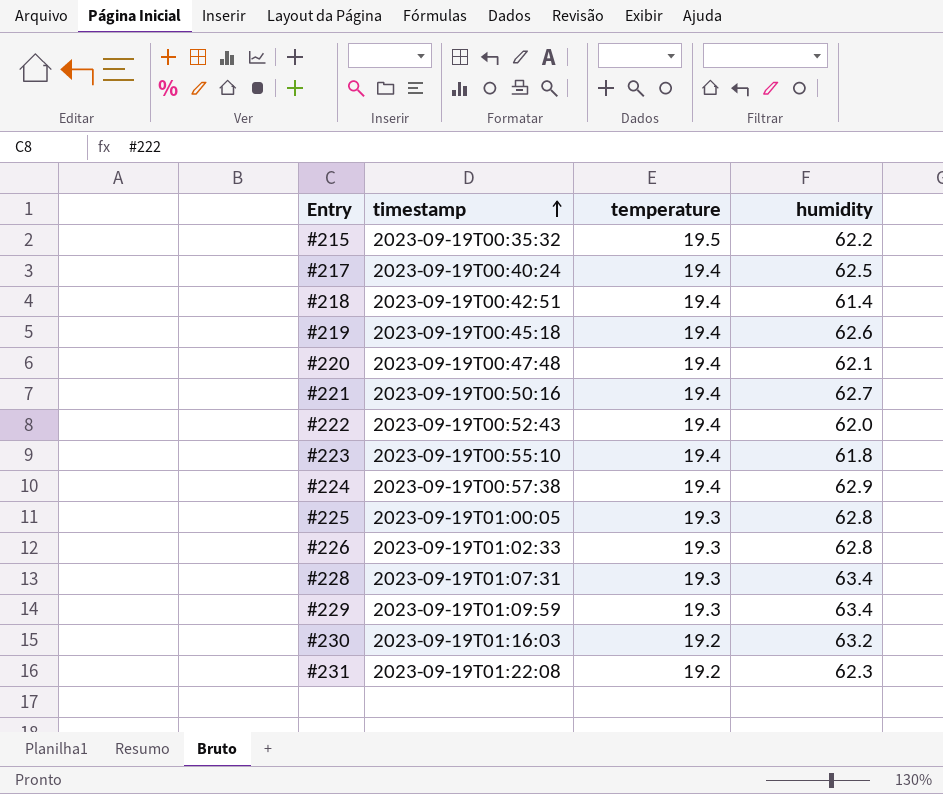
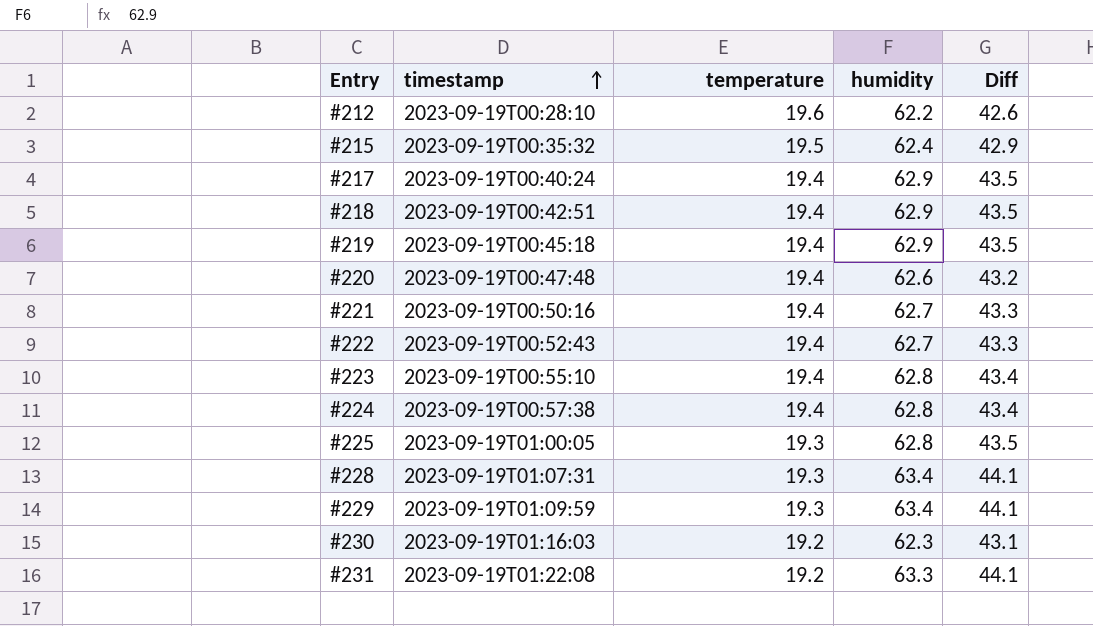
column Diff | formula: none -> [humidity] - [temperature]
row #226: 2023-09-19T01:02:33 | 19.3 | 62.8 -> none
row #212: none -> 2023-09-19T00:28:10 | 19.6 | 62.2 | 42.6
#215 | humidity: 62.2 -> 62.4
#217 | humidity: 62.5 -> 62.9
#218 | humidity: 61.4 -> 62.9
#219 | humidity: 62.6 -> 62.9
#220 | humidity: 62.1 -> 62.6
#222 | humidity: 62.0 -> 62.7
#223 | humidity: 61.8 -> 62.8
#224 | humidity: 62.9 -> 62.8
#230 | humidity: 63.2 -> 62.3
#231 | humidity: 62.3 -> 63.3

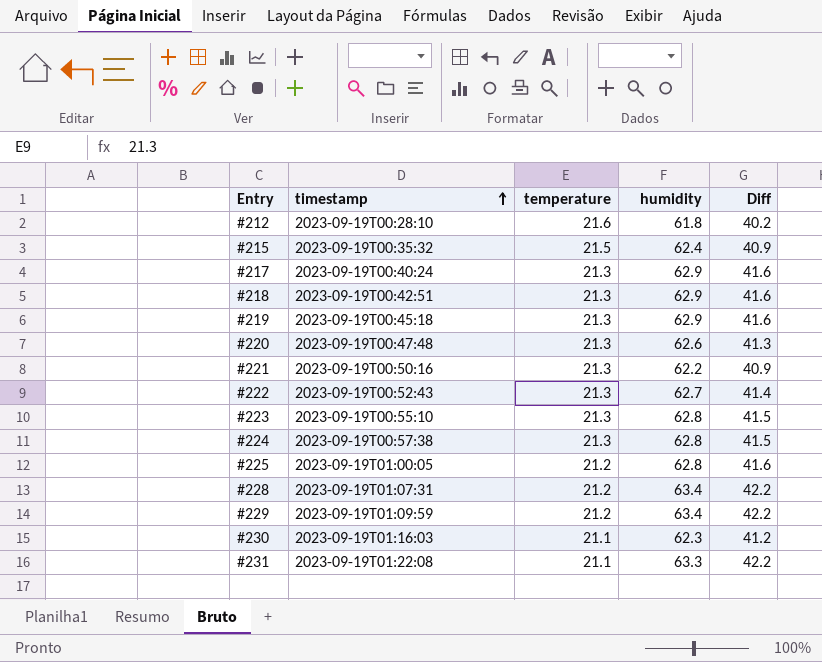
#212 | temperature: 19.6 -> 21.6
#212 | humidity: 62.2 -> 61.8
#212 | Diff: 42.6 -> 40.2
#215 | temperature: 19.5 -> 21.5
#215 | Diff: 42.9 -> 40.9
#217 | temperature: 19.4 -> 21.3
#217 | Diff: 43.5 -> 41.6
#218 | temperature: 19.4 -> 21.3
#218 | Diff: 43.5 -> 41.6
#219 | temperature: 19.4 -> 21.3
#219 | Diff: 43.5 -> 41.6
#220 | temperature: 19.4 -> 21.3
#220 | Diff: 43.2 -> 41.3
#221 | temperature: 19.4 -> 21.3
#221 | humidity: 62.7 -> 62.2
#221 | Diff: 43.3 -> 40.9
#222 | temperature: 19.4 -> 21.3
#222 | Diff: 43.3 -> 41.4
#223 | temperature: 19.4 -> 21.3
#223 | Diff: 43.4 -> 41.5
#224 | temperature: 19.4 -> 21.3
#224 | Diff: 43.4 -> 41.5
#225 | temperature: 19.3 -> 21.2
#225 | Diff: 43.5 -> 41.6
#228 | temperature: 19.3 -> 21.2
#228 | Diff: 44.1 -> 42.2
#229 | temperature: 19.3 -> 21.2
#229 | Diff: 44.1 -> 42.2
#230 | temperature: 19.2 -> 21.1
#230 | Diff: 43.1 -> 41.2
#231 | temperature: 19.2 -> 21.1
#231 | Diff: 44.1 -> 42.2

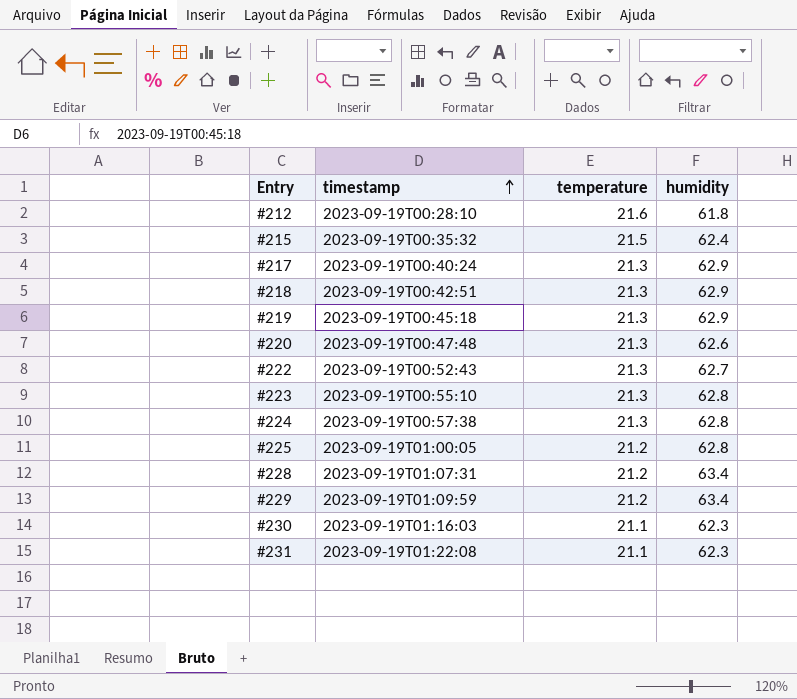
column Diff | formula: [humidity] - [temperature] -> none
row #221: 2023-09-19T00:50:16 | 21.3 | 62.2 | 40.9 -> none
#231 | humidity: 63.3 -> 62.3

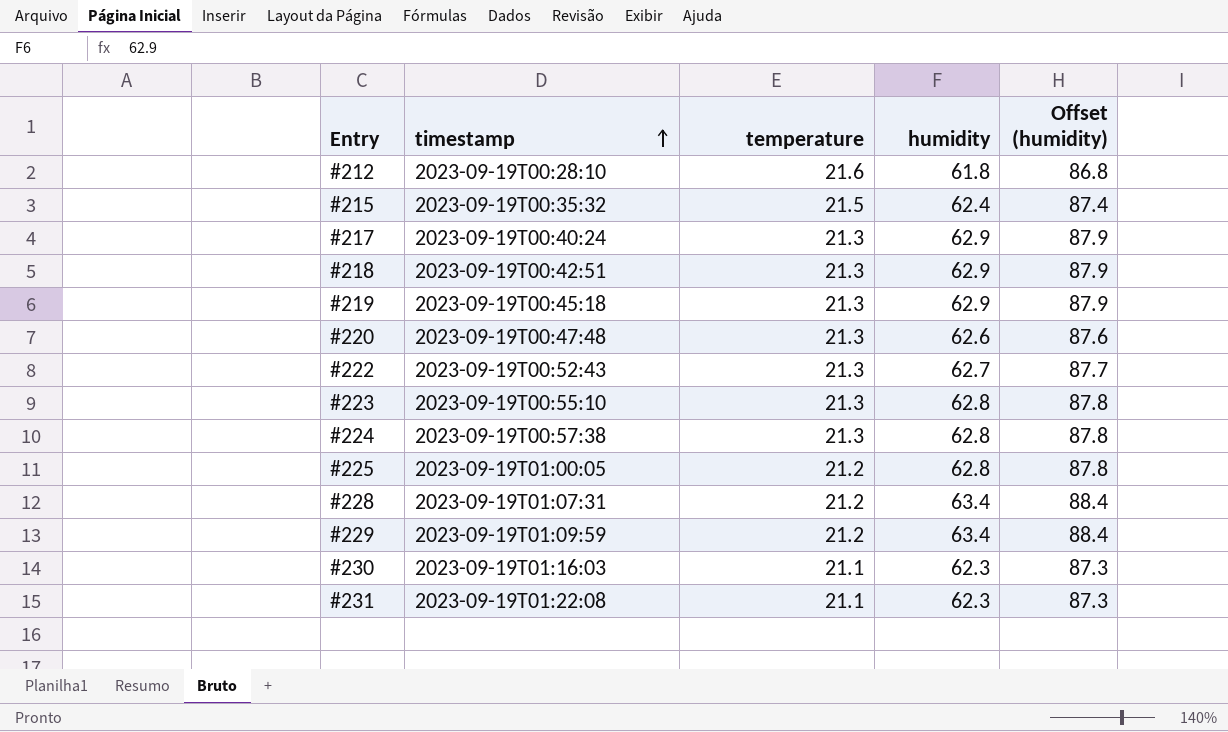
column Offset (humidity) | formula: none -> [humidity] + 25

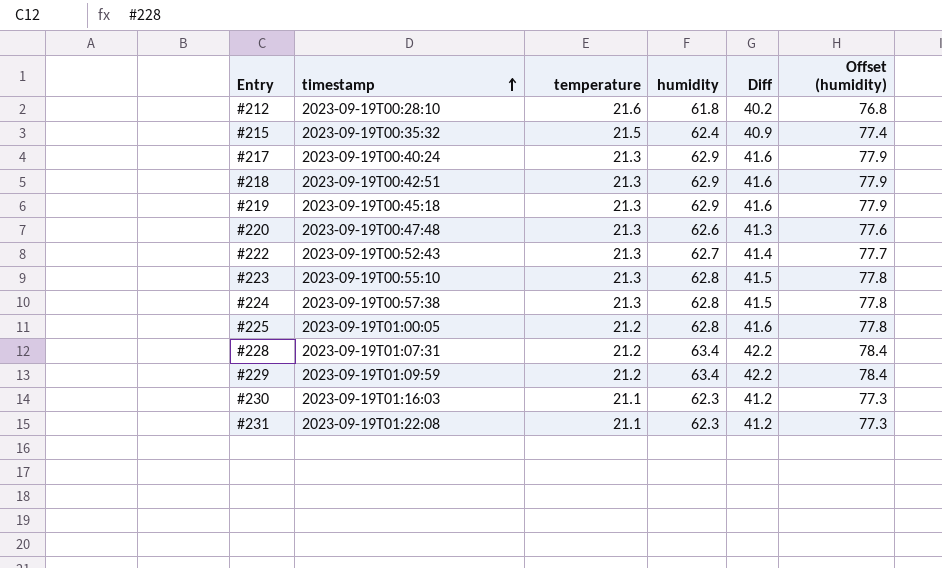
column Diff | formula: none -> [humidity] - [temperature]
column Offset (humidity) | formula: [humidity] + 25 -> [humidity] + 15

